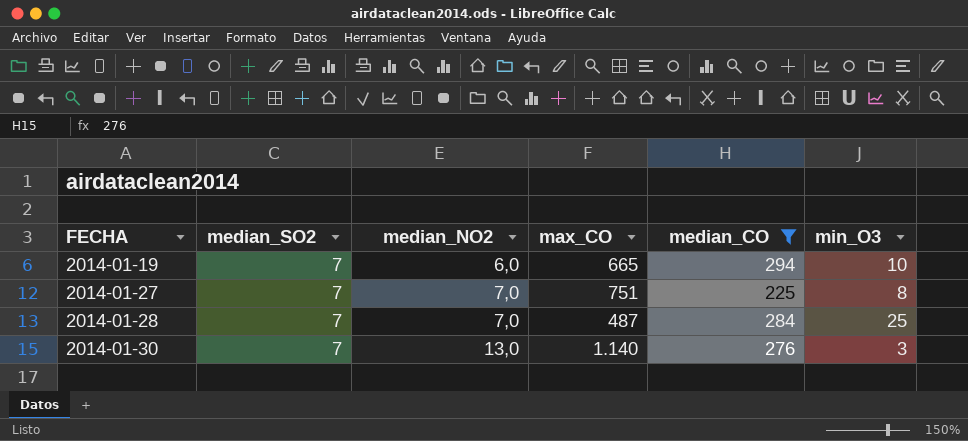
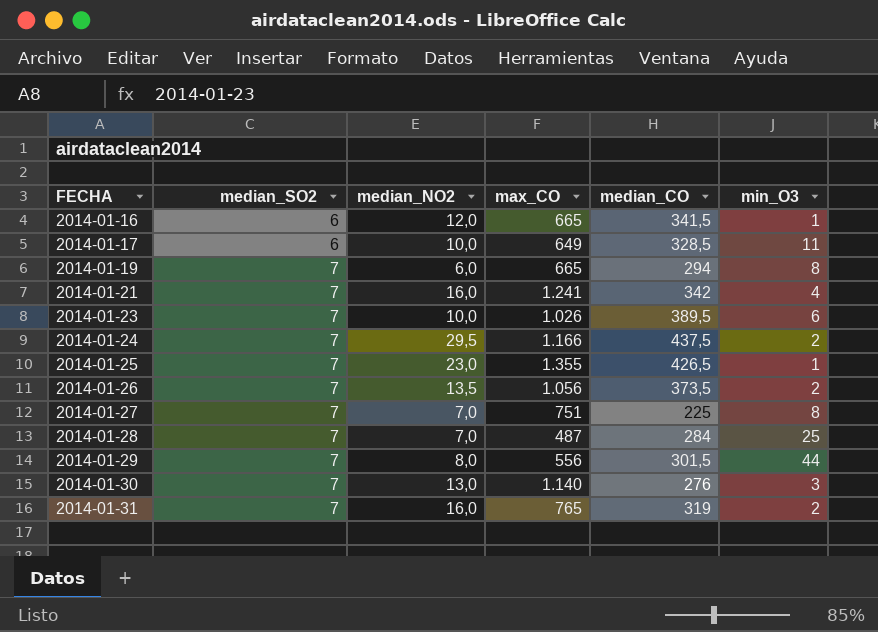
filter: median_CO <= 294 -> none
2014-01-19 | min_O3: 10 -> 8

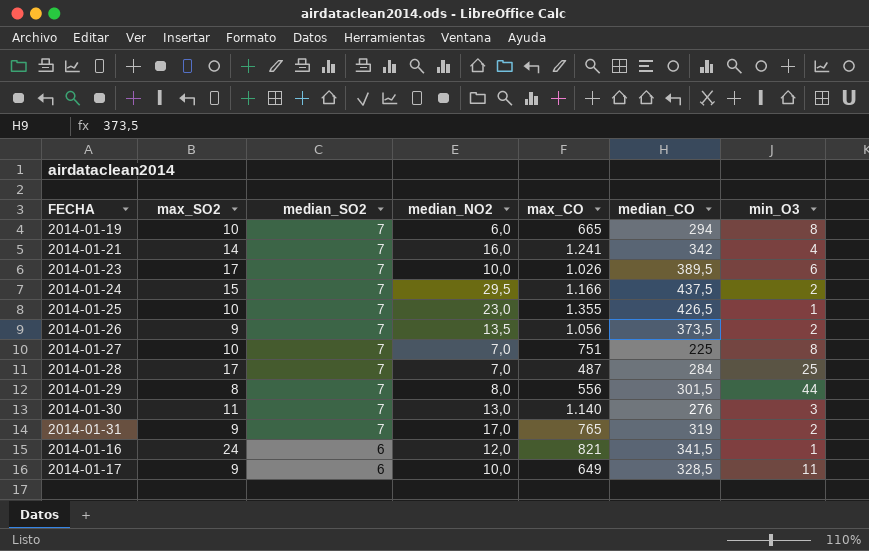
row order: FECHA ascending -> median_SO2 descending
column max_SO2 | position: none -> 2
2014-01-31 | median_NO2: 16,0 -> 17,0
2014-01-16 | max_CO: 665 -> 821

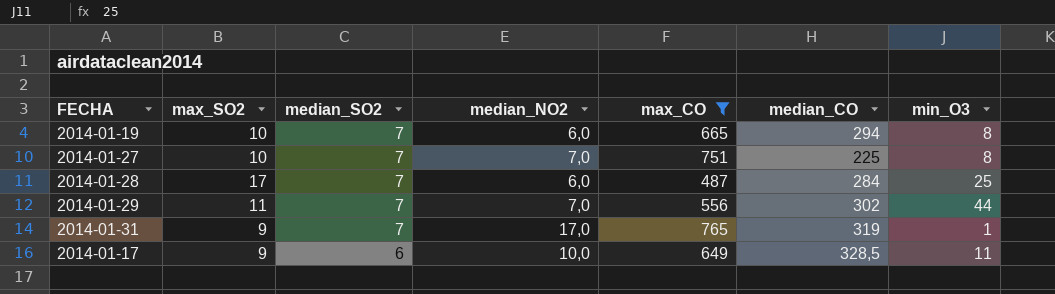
filter: none -> max_CO <= 765
2014-01-28 | median_NO2: 7,0 -> 6,0
2014-01-29 | max_SO2: 8 -> 11
2014-01-29 | median_NO2: 8,0 -> 7,0
2014-01-29 | median_CO: 301,5 -> 302
2014-01-31 | min_O3: 2 -> 1

